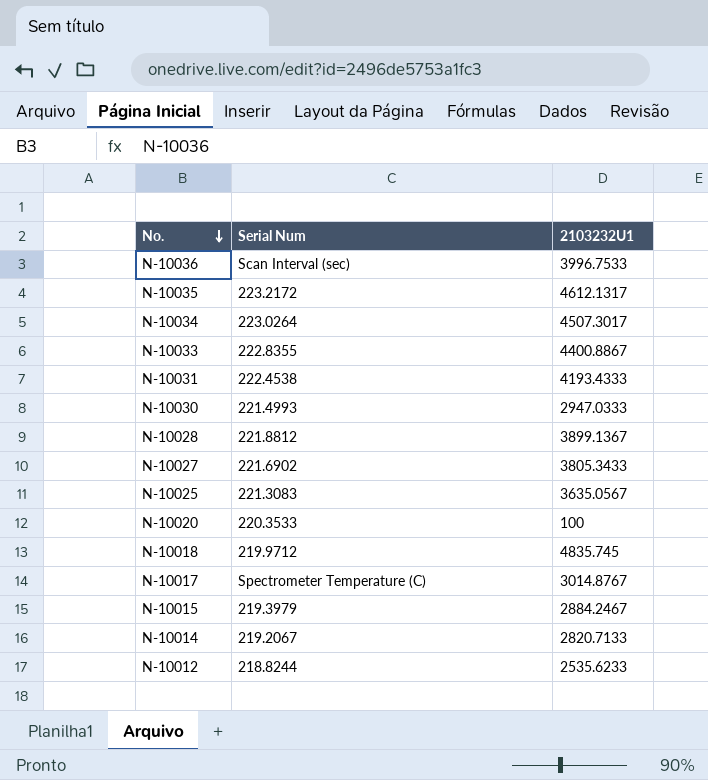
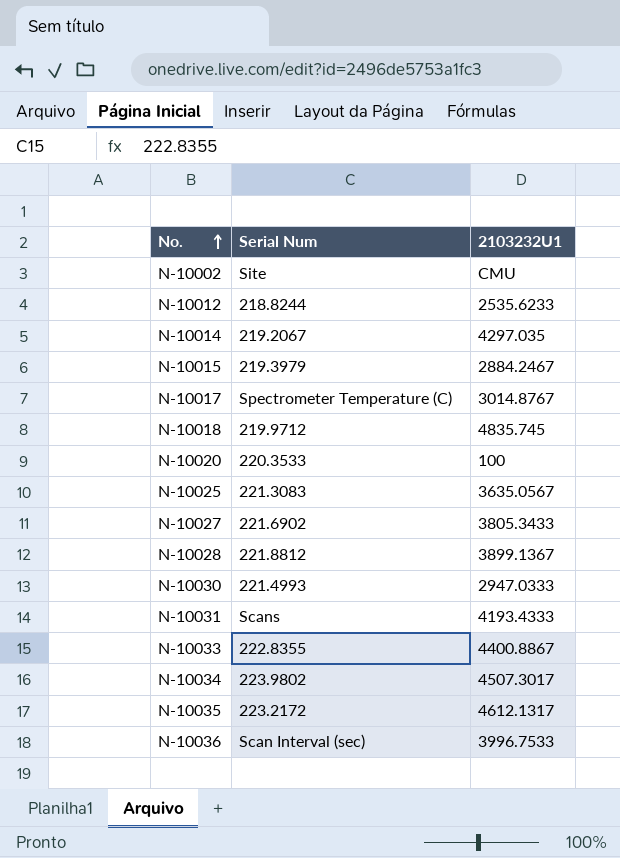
row order: No. descending -> No. ascending
row N-10002: none -> Site | CMU
N-10014 | 2103232U1: 2820.7133 -> 4297.035
N-10031 | Serial Num: 222.4538 -> Scans
N-10034 | Serial Num: 223.0264 -> 223.9802

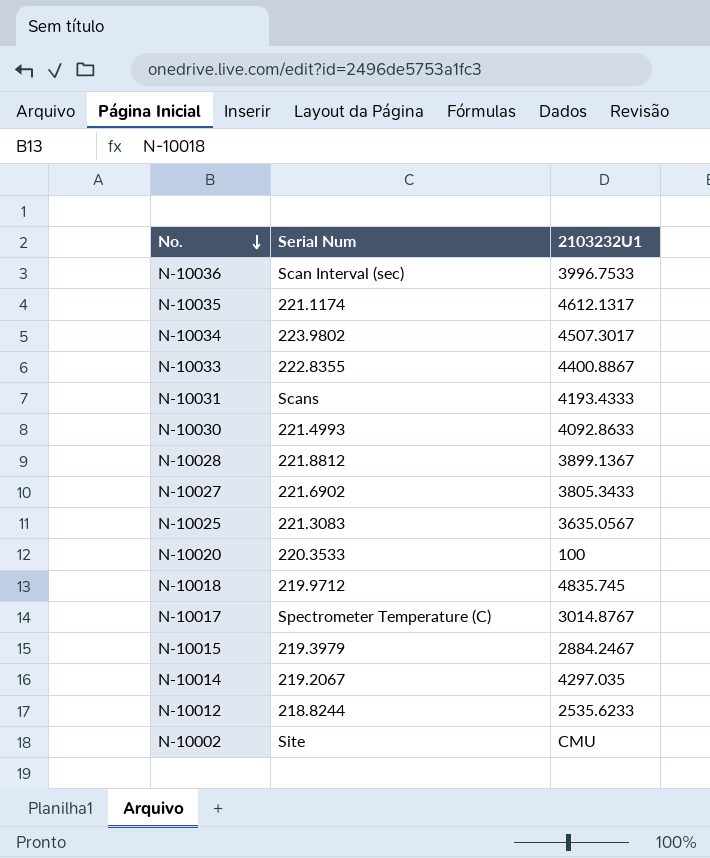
row order: No. ascending -> No. descending
N-10035 | Serial Num: 223.2172 -> 221.1174
N-10030 | 2103232U1: 2947.0333 -> 4092.8633

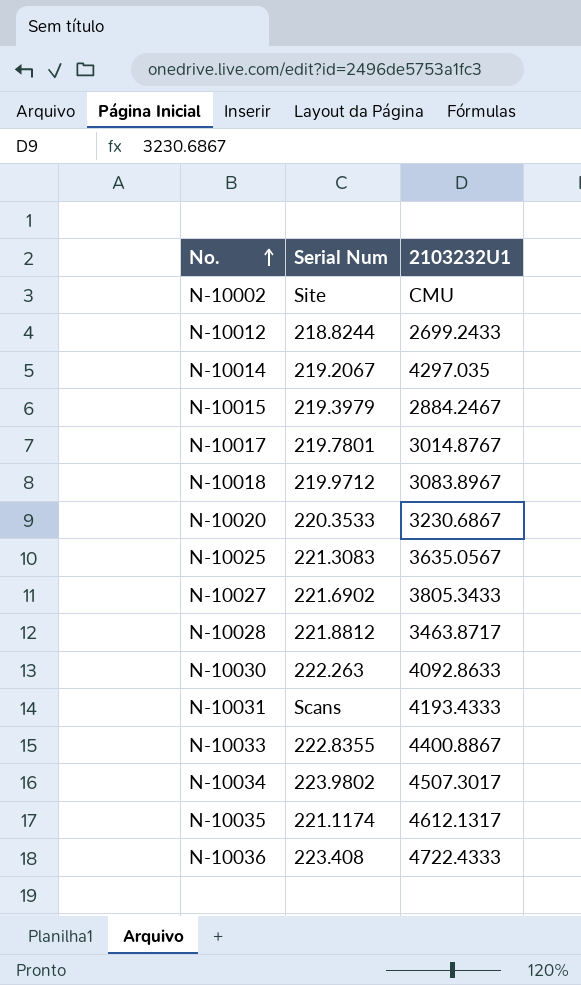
row order: No. descending -> No. ascending
N-10012 | 2103232U1: 2535.6233 -> 2699.2433
N-10017 | Serial Num: Spectrometer Temperature (C) -> 219.7801
N-10018 | 2103232U1: 4835.745 -> 3083.8967
N-10020 | 2103232U1: 100 -> 3230.6867
N-10028 | 2103232U1: 3899.1367 -> 3463.8717
N-10030 | Serial Num: 221.4993 -> 222.263
N-10036 | Serial Num: Scan Interval (sec) -> 223.408
N-10036 | 2103232U1: 3996.7533 -> 4722.4333

